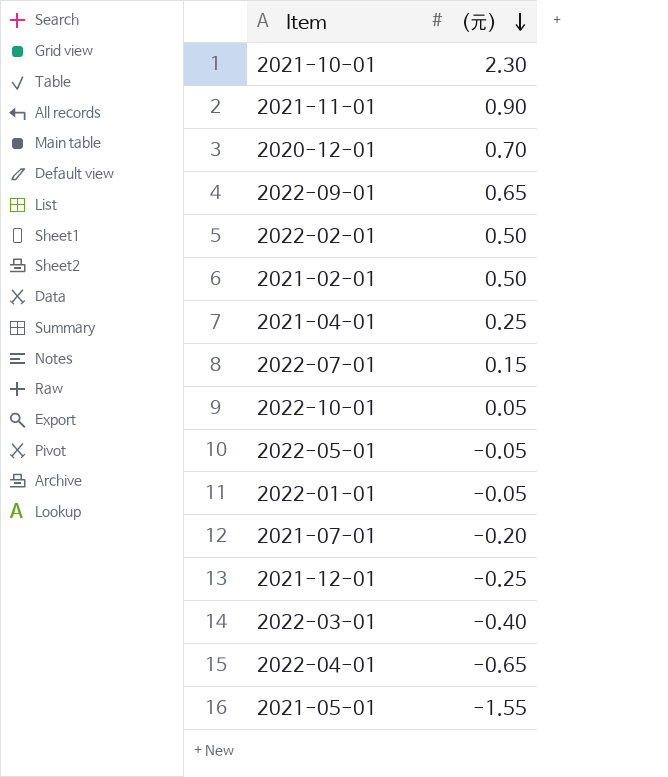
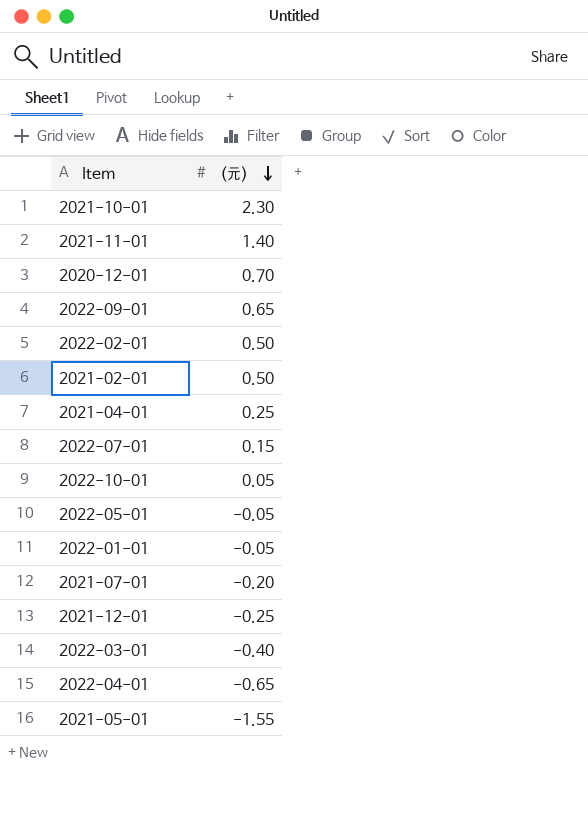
2021-11-01 | (元): 0.90 -> 1.40

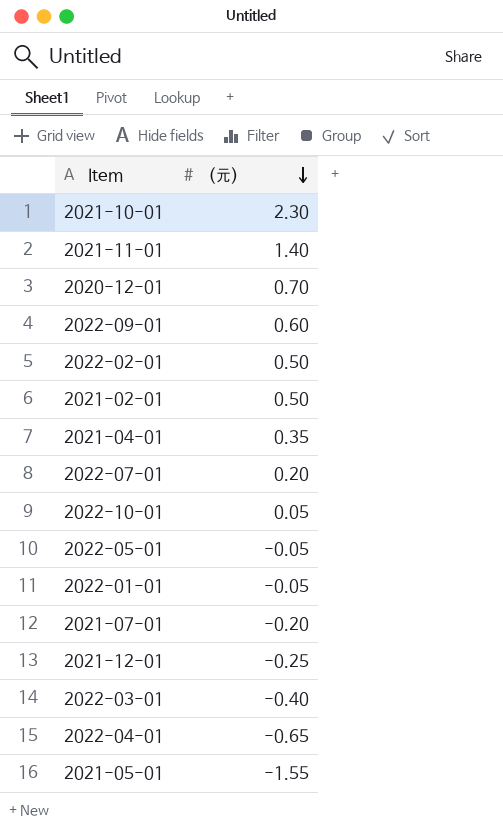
2022-09-01 | (元): 0.65 -> 0.60
2021-04-01 | (元): 0.25 -> 0.35
2022-07-01 | (元): 0.15 -> 0.20

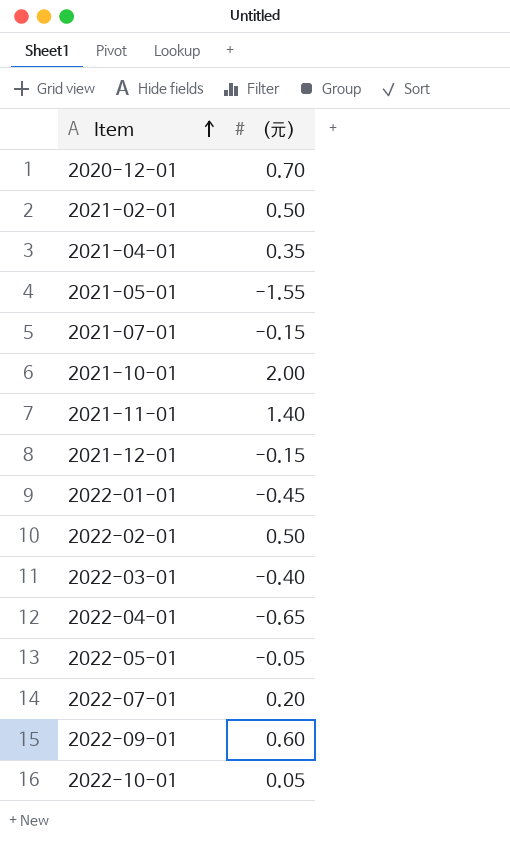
row order: (元) descending -> Item ascending
2021-07-01 | (元): -0.20 -> -0.15
2021-10-01 | (元): 2.30 -> 2.00
2021-12-01 | (元): -0.25 -> -0.15
2022-01-01 | (元): -0.05 -> -0.45

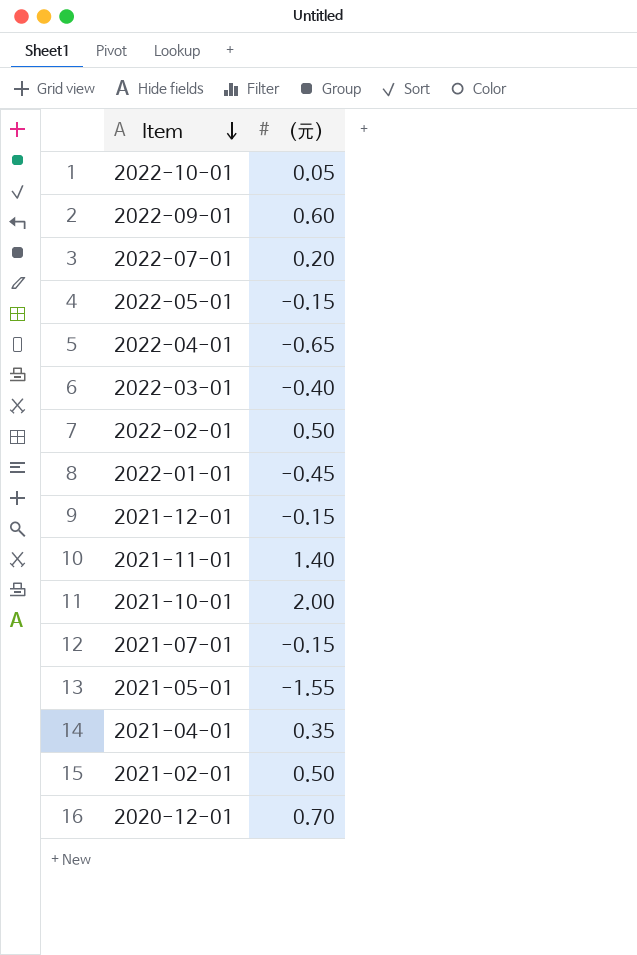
row order: Item ascending -> Item descending
2022-05-01 | (元): -0.05 -> -0.15

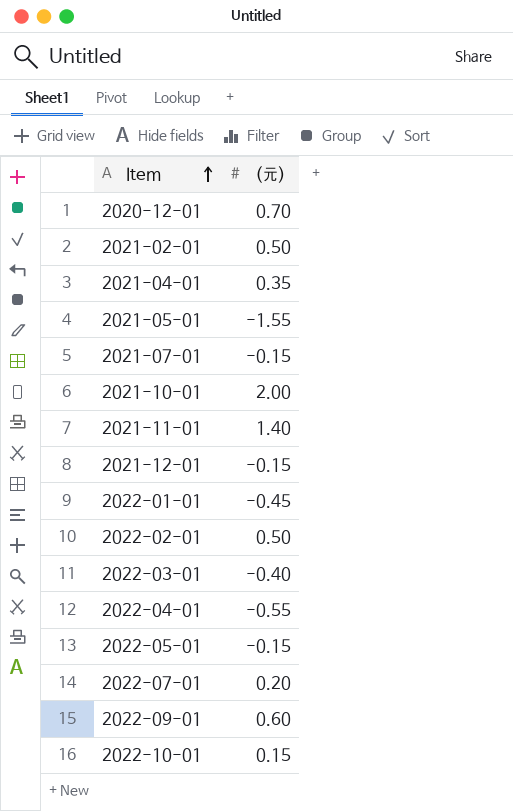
row order: Item descending -> Item ascending
2022-04-01 | (元): -0.65 -> -0.55
2022-10-01 | (元): 0.05 -> 0.15

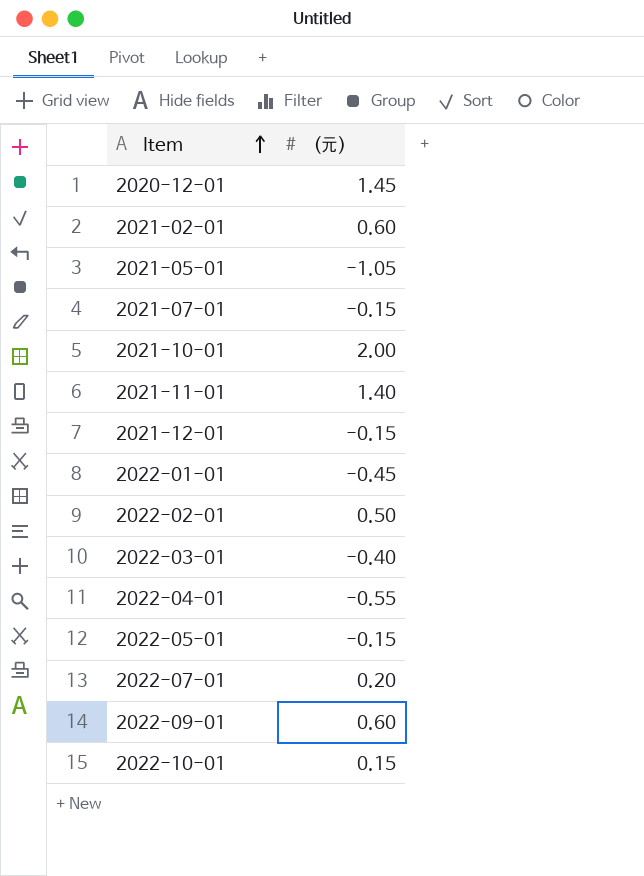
row 2021-04-01: 0.35 -> none
2020-12-01 | (元): 0.70 -> 1.45
2021-02-01 | (元): 0.50 -> 0.60
2021-05-01 | (元): -1.55 -> -1.05

